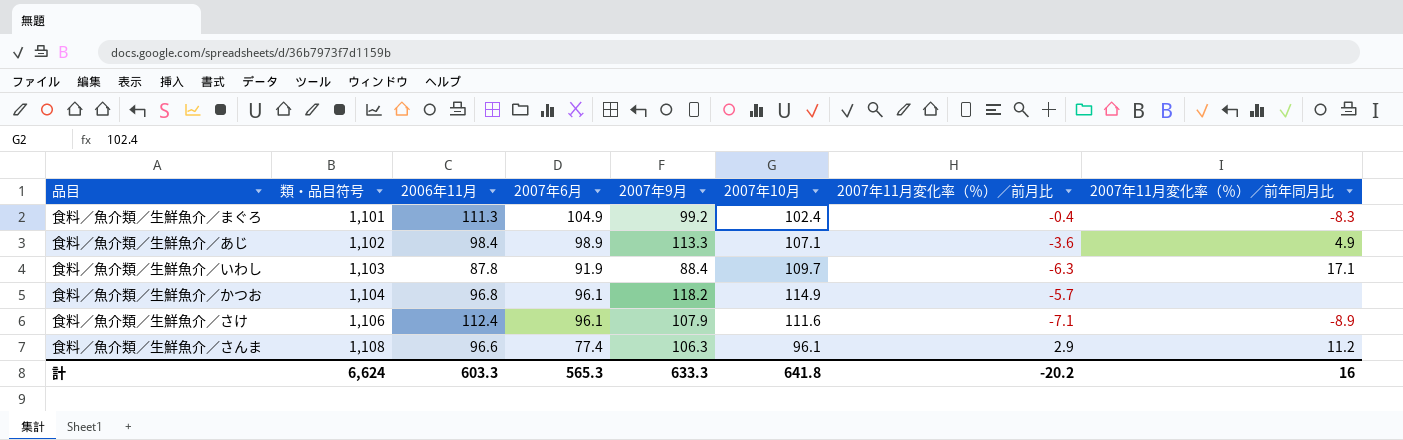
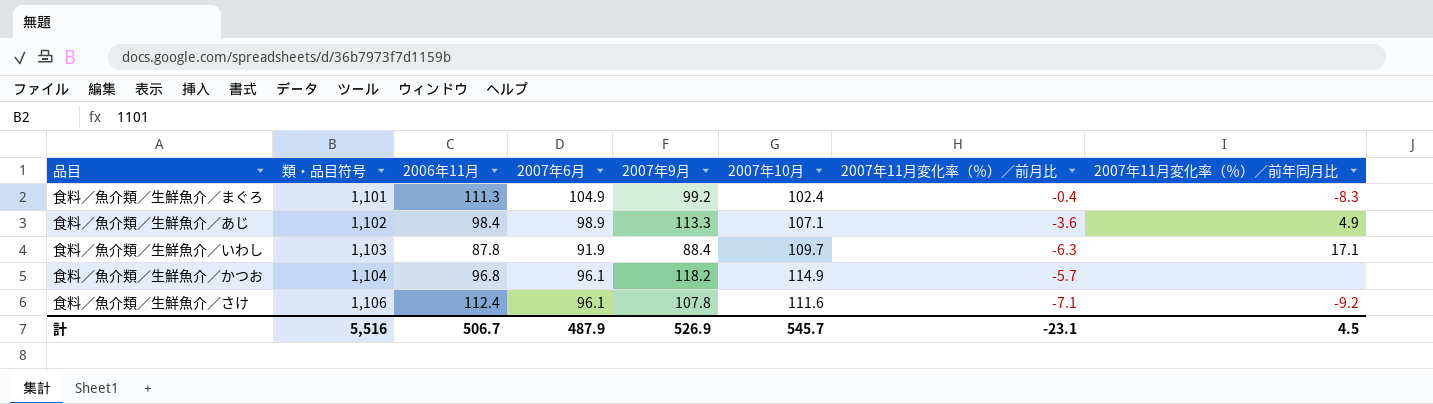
row 食料／魚介類／生鮮魚介／さんま: 1,108 | 96.6 | 77.4 | 106.3 | 96.1 | 2.9 | 11.2 -> none
食料／魚介類／生鮮魚介／さけ | 2007年9月: 107.9 -> 107.8
食料／魚介類／生鮮魚介／さけ | 2007年11月変化率（％）／前年同月比: -8.9 -> -9.2
計 | 類・品目符号: 6,624 -> 5,516
計 | 2006年11月: 603.3 -> 506.7
計 | 2007年6月: 565.3 -> 487.9
計 | 2007年9月: 633.3 -> 526.9
計 | 2007年10月: 641.8 -> 545.7
計 | 2007年11月変化率（％）／前月比: -20.2 -> -23.1
計 | 2007年11月変化率（％）／前年同月比: 16 -> 4.5

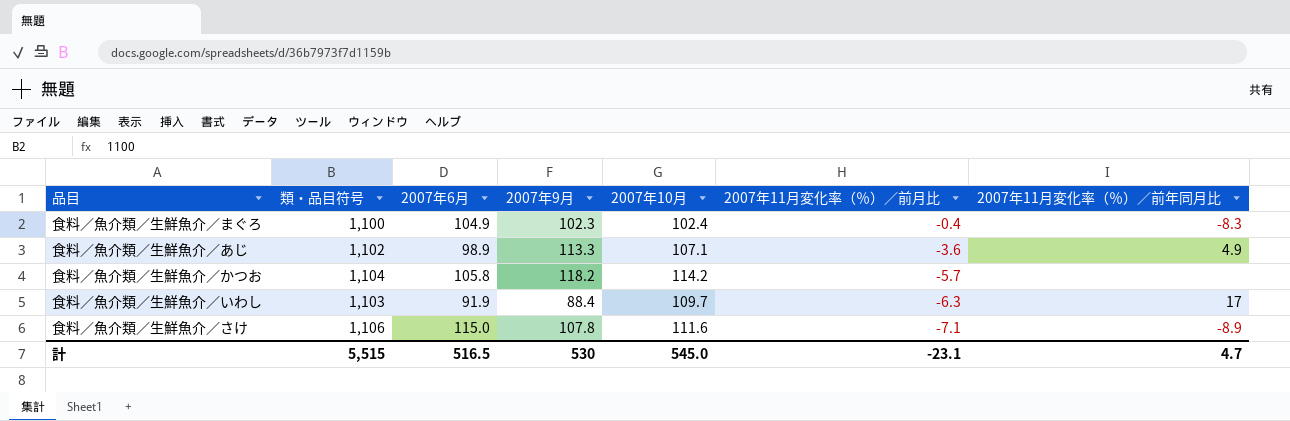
row order: 類・品目符号 ascending -> 2007年11月変化率（％）／前月比 descending
column 2006年11月 | position: 3 -> none
食料／魚介類／生鮮魚介／まぐろ | 類・品目符号: 1,101 -> 1,100
食料／魚介類／生鮮魚介／まぐろ | 2007年9月: 99.2 -> 102.3
食料／魚介類／生鮮魚介／かつお | 2007年6月: 96.1 -> 105.8
食料／魚介類／生鮮魚介／かつお | 2007年10月: 114.9 -> 114.2
食料／魚介類／生鮮魚介／いわし | 2007年11月変化率（％）／前年同月比: 17.1 -> 17
食料／魚介類／生鮮魚介／さけ | 2007年6月: 96.1 -> 115.0
食料／魚介類／生鮮魚介／さけ | 2007年11月変化率（％）／前年同月比: -9.2 -> -8.9
計 | 類・品目符号: 5,516 -> 5,515
計 | 2007年6月: 487.9 -> 516.5
計 | 2007年9月: 526.9 -> 530
計 | 2007年10月: 545.7 -> 545.0
計 | 2007年11月変化率（％）／前年同月比: 4.5 -> 4.7

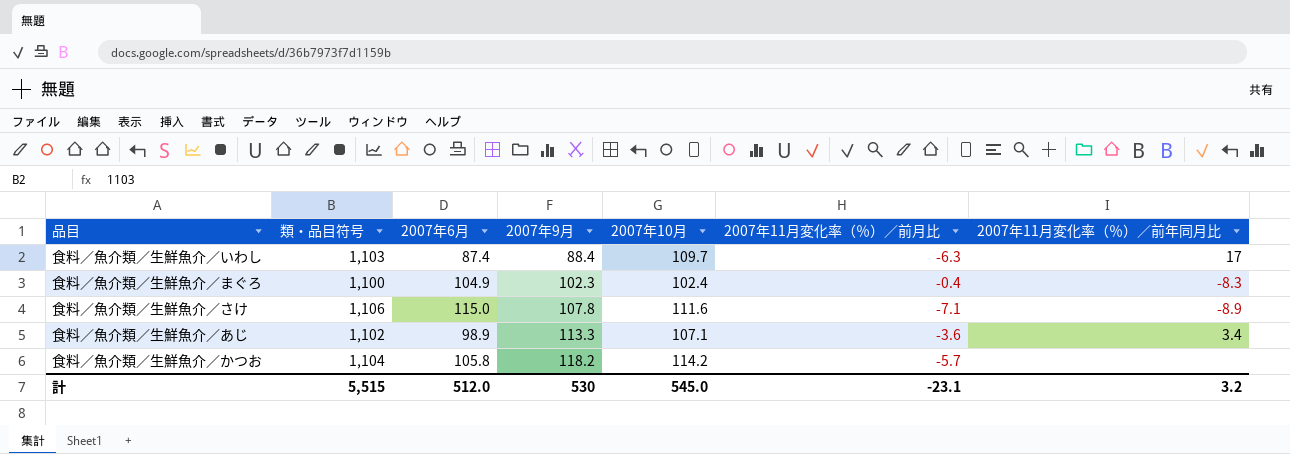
row order: 2007年11月変化率（％）／前月比 descending -> 2007年9月 ascending
食料／魚介類／生鮮魚介／いわし | 2007年6月: 91.9 -> 87.4
食料／魚介類／生鮮魚介／あじ | 2007年11月変化率（％）／前年同月比: 4.9 -> 3.4
計 | 2007年6月: 516.5 -> 512.0
計 | 2007年11月変化率（％）／前年同月比: 4.7 -> 3.2

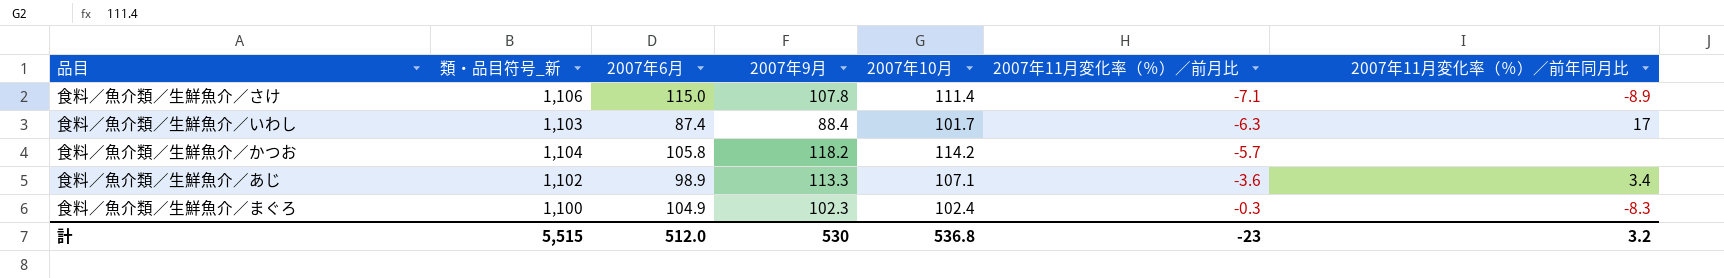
row order: 2007年9月 ascending -> 2007年11月変化率（％）／前月比 ascending
column name: 類・品目符号 -> 類・品目符号_新
食料／魚介類／生鮮魚介／さけ | 2007年10月: 111.6 -> 111.4
食料／魚介類／生鮮魚介／いわし | 2007年10月: 109.7 -> 101.7
食料／魚介類／生鮮魚介／まぐろ | 2007年11月変化率（％）／前月比: -0.4 -> -0.3
計 | 2007年10月: 545.0 -> 536.8
計 | 2007年11月変化率（％）／前月比: -23.1 -> -23

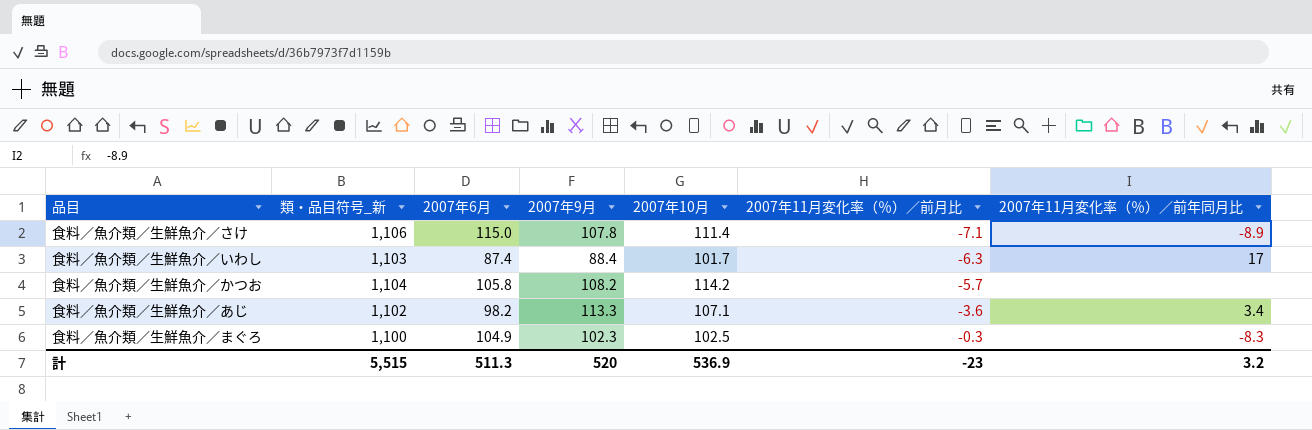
食料／魚介類／生鮮魚介／かつお | 2007年9月: 118.2 -> 108.2
食料／魚介類／生鮮魚介／あじ | 2007年6月: 98.9 -> 98.2
食料／魚介類／生鮮魚介／まぐろ | 2007年10月: 102.4 -> 102.5
計 | 2007年6月: 512.0 -> 511.3
計 | 2007年9月: 530 -> 520
計 | 2007年10月: 536.8 -> 536.9

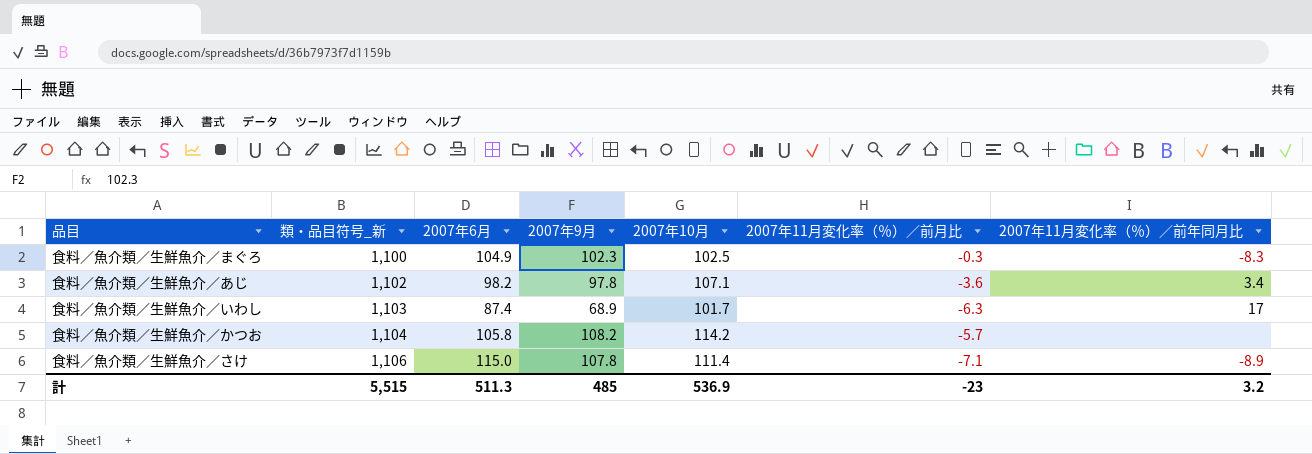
row order: 2007年11月変化率（％）／前月比 ascending -> 類・品目符号_新 ascending
食料／魚介類／生鮮魚介／あじ | 2007年9月: 113.3 -> 97.8
食料／魚介類／生鮮魚介／いわし | 2007年9月: 88.4 -> 68.9
計 | 2007年9月: 520 -> 485

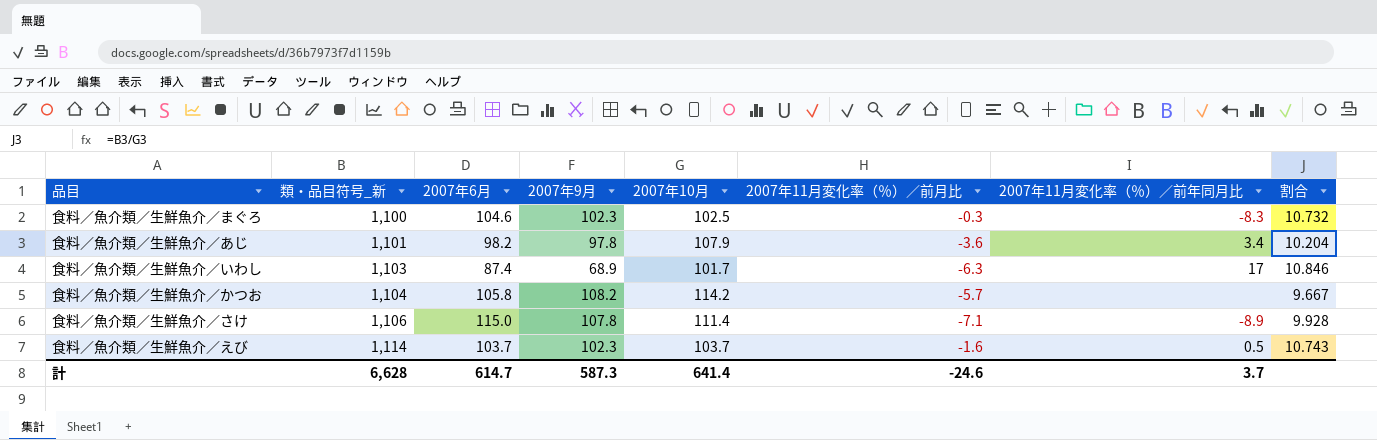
column 割合 | formula: none -> [類・品目符号_新] / [2007年10月]
食料／魚介類／生鮮魚介／まぐろ | 2007年6月: 104.9 -> 104.6
食料／魚介類／生鮮魚介／あじ | 類・品目符号_新: 1,102 -> 1,101
食料／魚介類／生鮮魚介／あじ | 2007年10月: 107.1 -> 107.9
row 食料／魚介類／生鮮魚介／えび: none -> 1,114 | 103.7 | 102.3 | 103.7 | -1.6 | 0.5 | 10.743
計 | 類・品目符号_新: 5,515 -> 6,628
計 | 2007年6月: 511.3 -> 614.7
計 | 2007年9月: 485 -> 587.3
計 | 2007年10月: 536.9 -> 641.4
計 | 2007年11月変化率（％）／前月比: -23 -> -24.6
計 | 2007年11月変化率（％）／前年同月比: 3.2 -> 3.7

